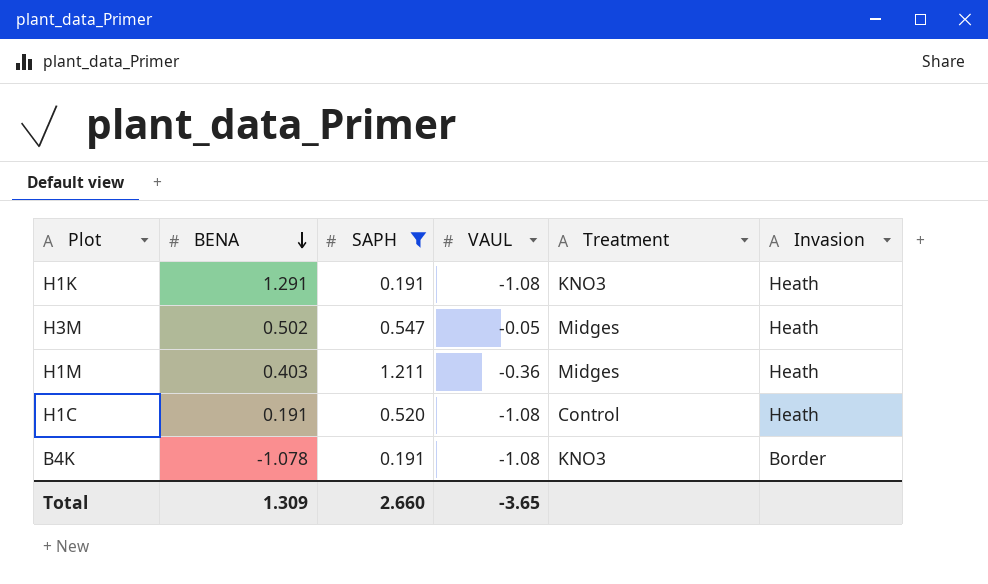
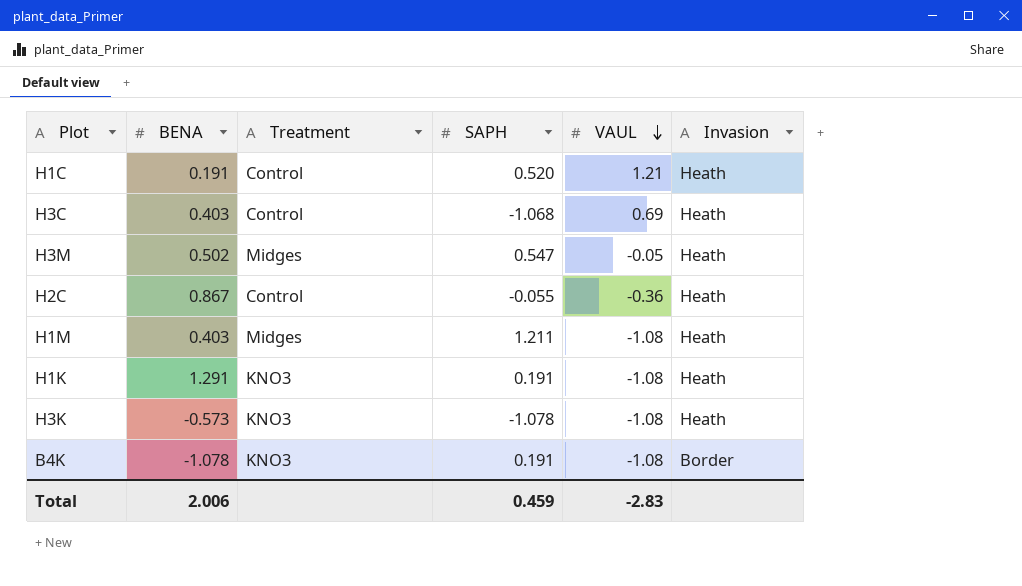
filter: SAPH >= 0.191 -> none
row order: BENA descending -> VAUL descending
column Treatment | position: 5 -> 3
H1C | VAUL: -1.08 -> 1.21
H1M | VAUL: -0.36 -> -1.08
Total | BENA: 1.309 -> 2.006
Total | SAPH: 2.660 -> 0.459
Total | VAUL: -3.65 -> -2.83

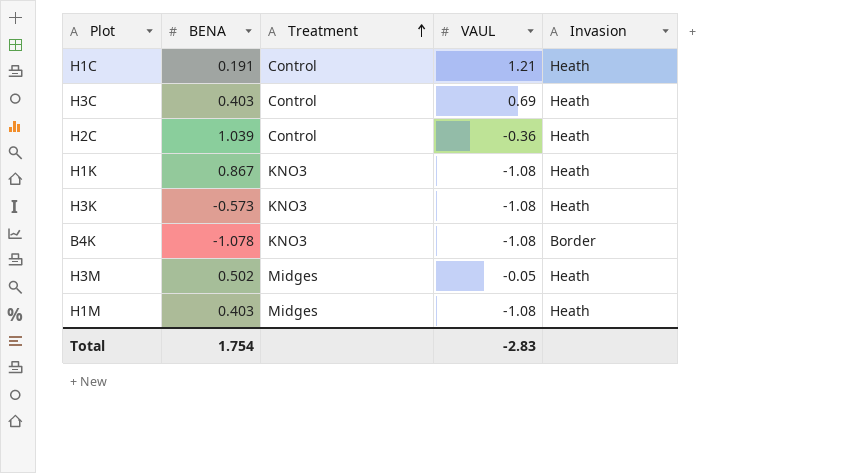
row order: VAUL descending -> Treatment ascending
column SAPH | position: 4 -> none
H2C | BENA: 0.867 -> 1.039
H1K | BENA: 1.291 -> 0.867
Total | BENA: 2.006 -> 1.754

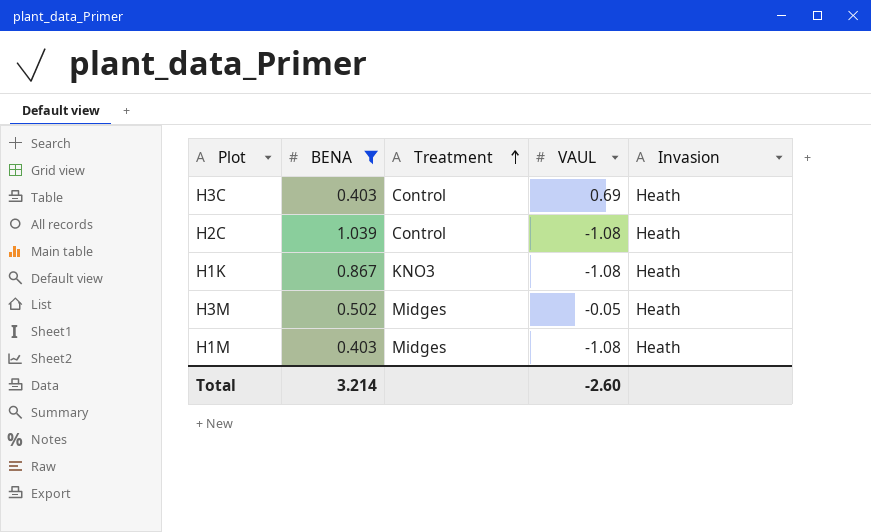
filter: none -> BENA >= 0.403
H2C | VAUL: -0.36 -> -1.08
Total | BENA: 1.754 -> 3.214
Total | VAUL: -2.83 -> -2.60

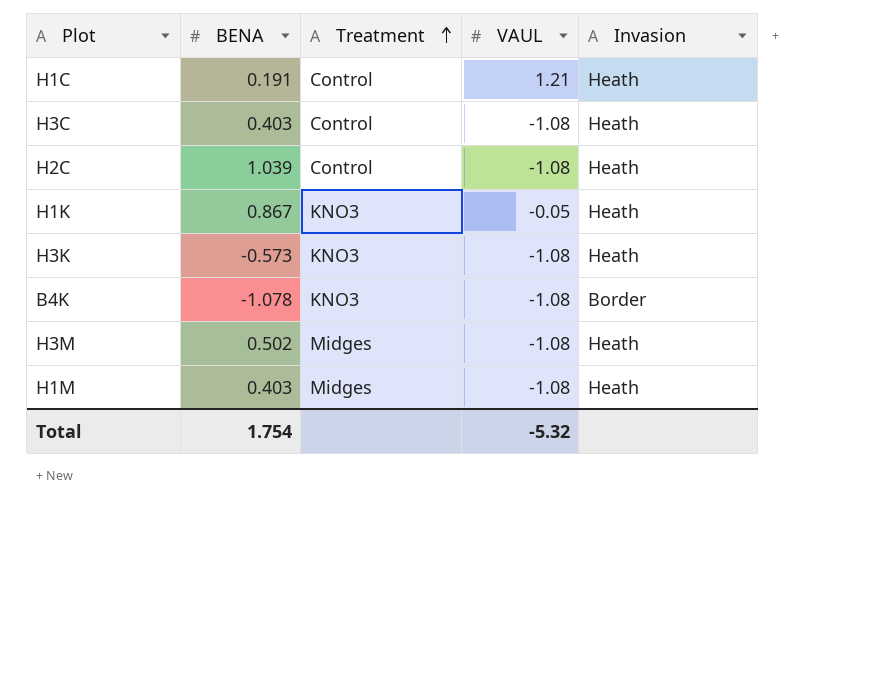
filter: BENA >= 0.403 -> none
H3C | VAUL: 0.69 -> -1.08
H1K | VAUL: -1.08 -> -0.05
H3M | VAUL: -0.05 -> -1.08
Total | BENA: 3.214 -> 1.754
Total | VAUL: -2.60 -> -5.32

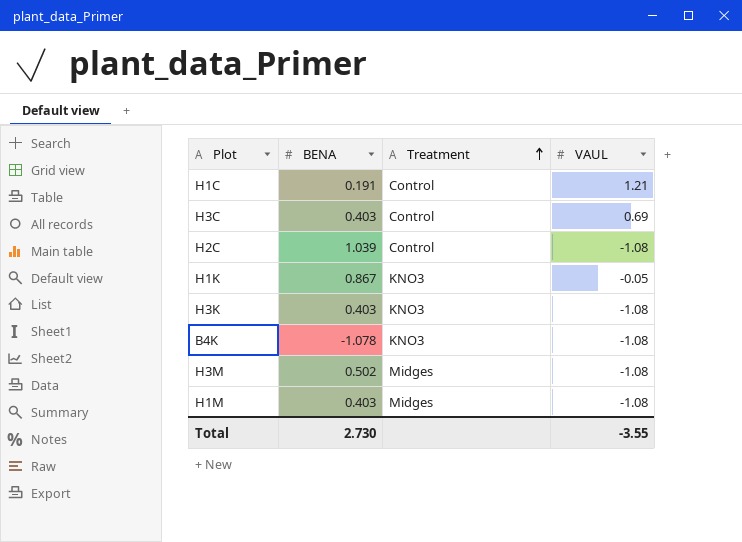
column Invasion | position: 5 -> none
H3C | VAUL: -1.08 -> 0.69
H3K | BENA: -0.573 -> 0.403
Total | BENA: 1.754 -> 2.730
Total | VAUL: -5.32 -> -3.55

